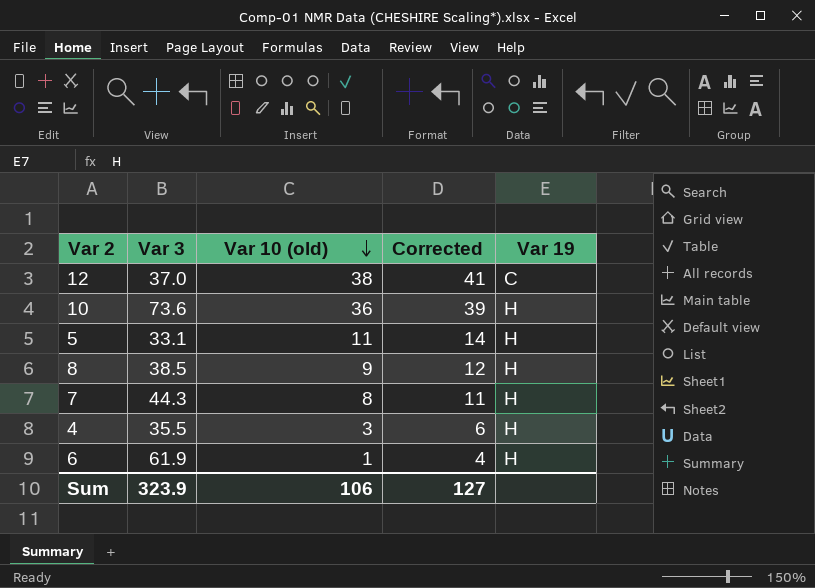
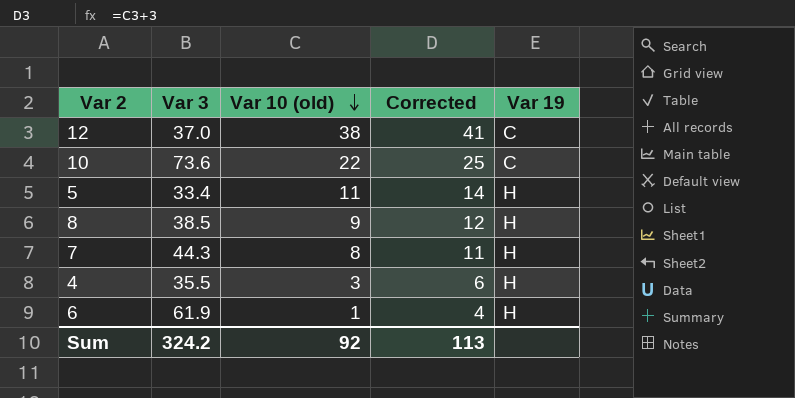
10 | Var 10 (old): 36 -> 22
10 | Corrected: 39 -> 25
10 | Var 19: H -> C
5 | Var 3: 33.1 -> 33.4
Sum | Var 3: 323.9 -> 324.2
Sum | Var 10 (old): 106 -> 92
Sum | Corrected: 127 -> 113

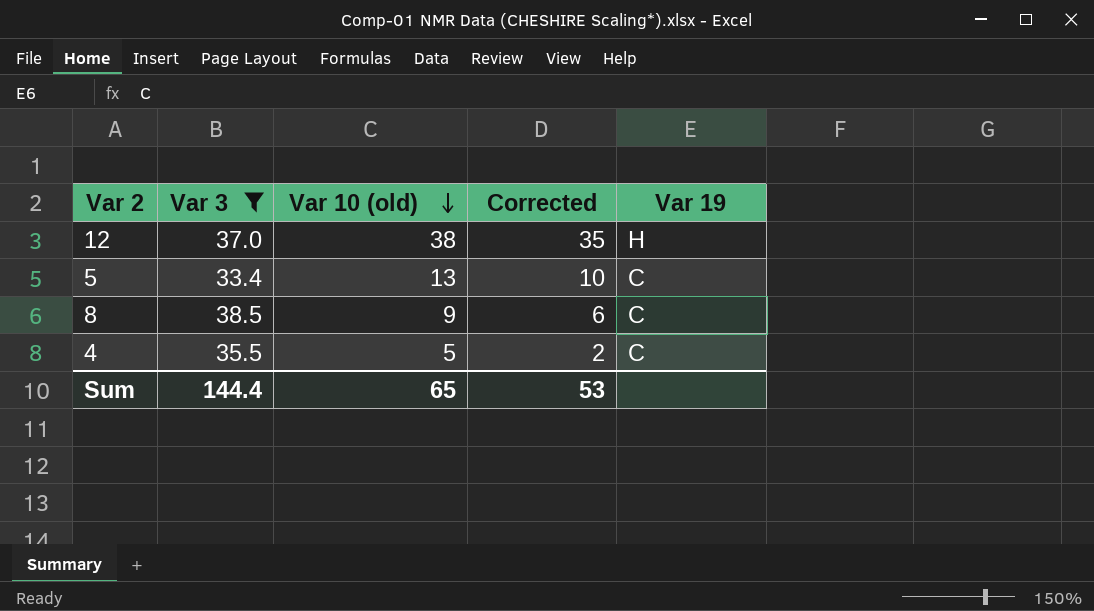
filter: none -> Var 3 <= 38.5
column Corrected | formula: [Var 10 (old)] + 3 -> [Var 10 (old)] - 3
12 | Var 19: C -> H
5 | Var 10 (old): 11 -> 13
5 | Var 19: H -> C
8 | Var 19: H -> C
4 | Var 10 (old): 3 -> 5
4 | Var 19: H -> C
Sum | Var 3: 324.2 -> 144.4
Sum | Var 10 (old): 92 -> 65
Sum | Corrected: 113 -> 53

